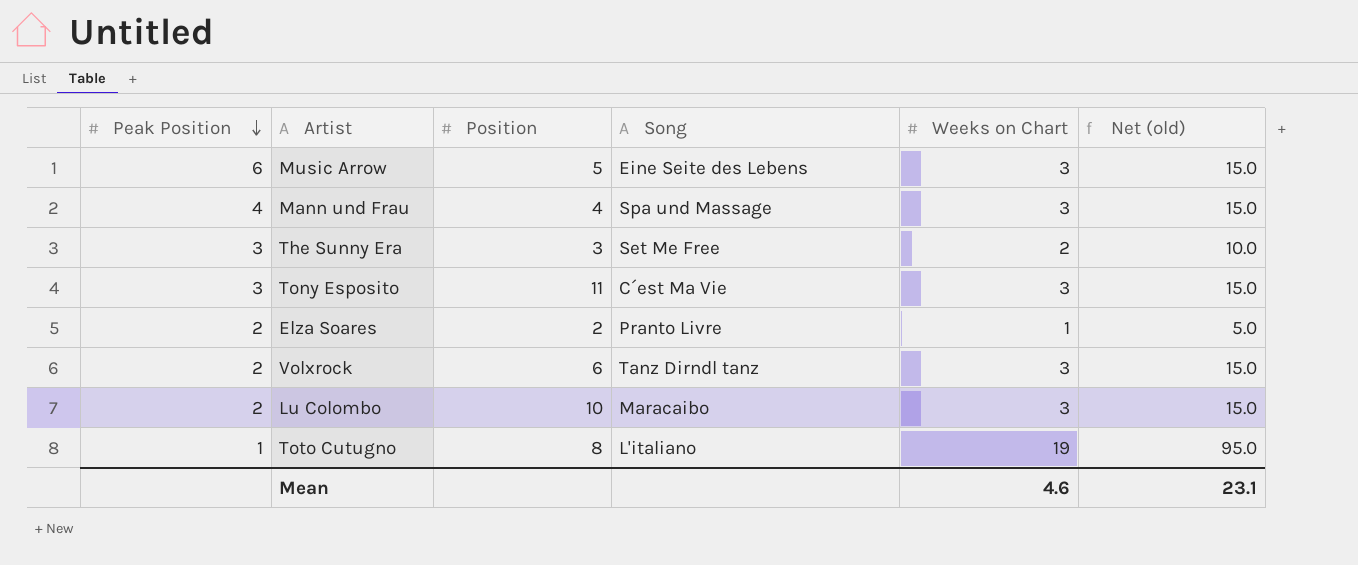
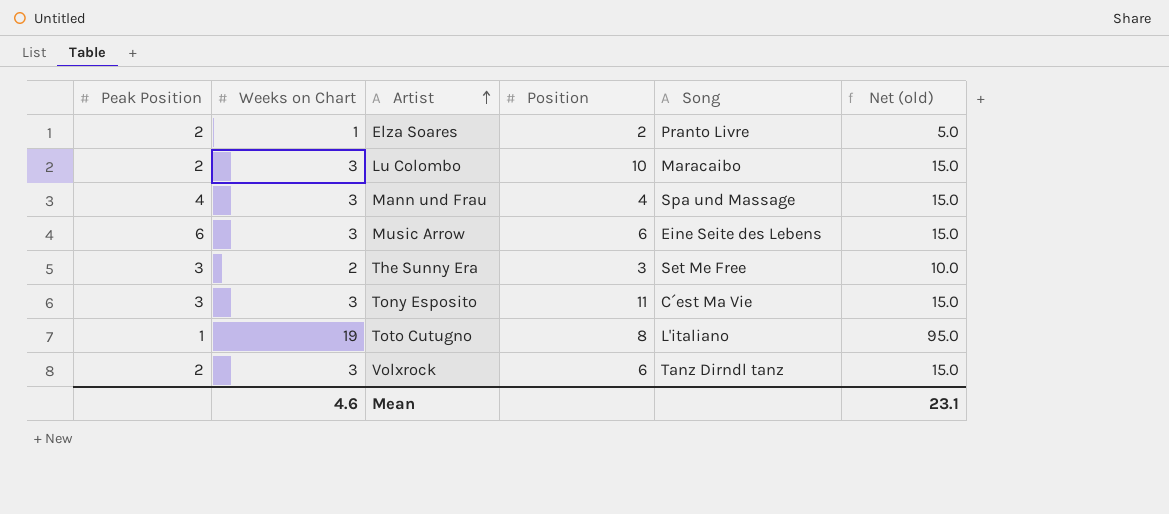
row order: Peak Position descending -> Artist ascending
column Weeks on Chart | position: 5 -> 2
Music Arrow | Position: 5 -> 6

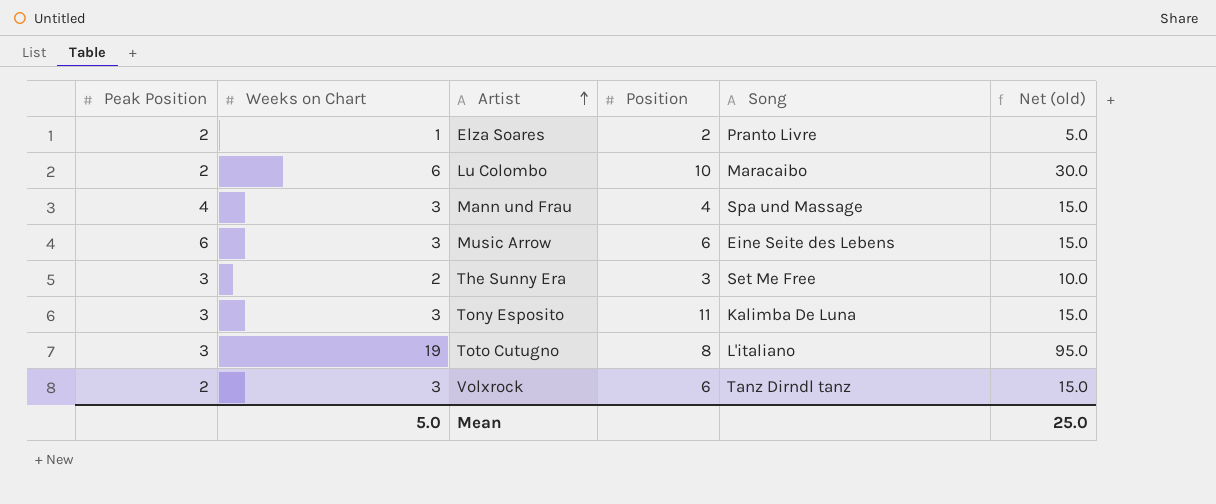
Lu Colombo | Weeks on Chart: 3 -> 6
Lu Colombo | Net (old): 15.0 -> 30.0
Tony Esposito | Song: C´est Ma Vie -> Kalimba De Luna
Toto Cutugno | Peak Position: 1 -> 3
Mean | Weeks on Chart: 4.6 -> 5.0
Mean | Net (old): 23.1 -> 25.0

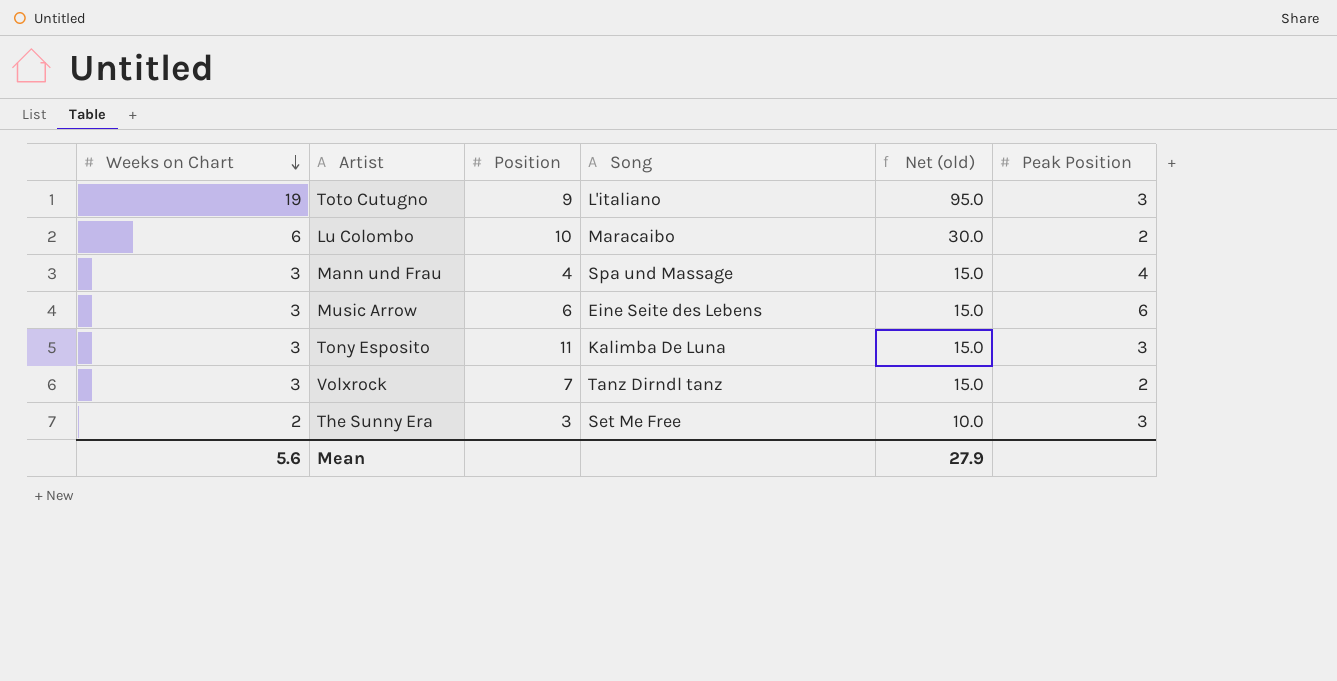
row order: Artist ascending -> Weeks on Chart descending
column Peak Position | position: 1 -> 6
row Elza Soares: 2 | 1 | 2 | Pranto Livre | 5.0 -> none
Toto Cutugno | Position: 8 -> 9
Volxrock | Position: 6 -> 7
Mean | Weeks on Chart: 5.0 -> 5.6
Mean | Net (old): 25.0 -> 27.9

